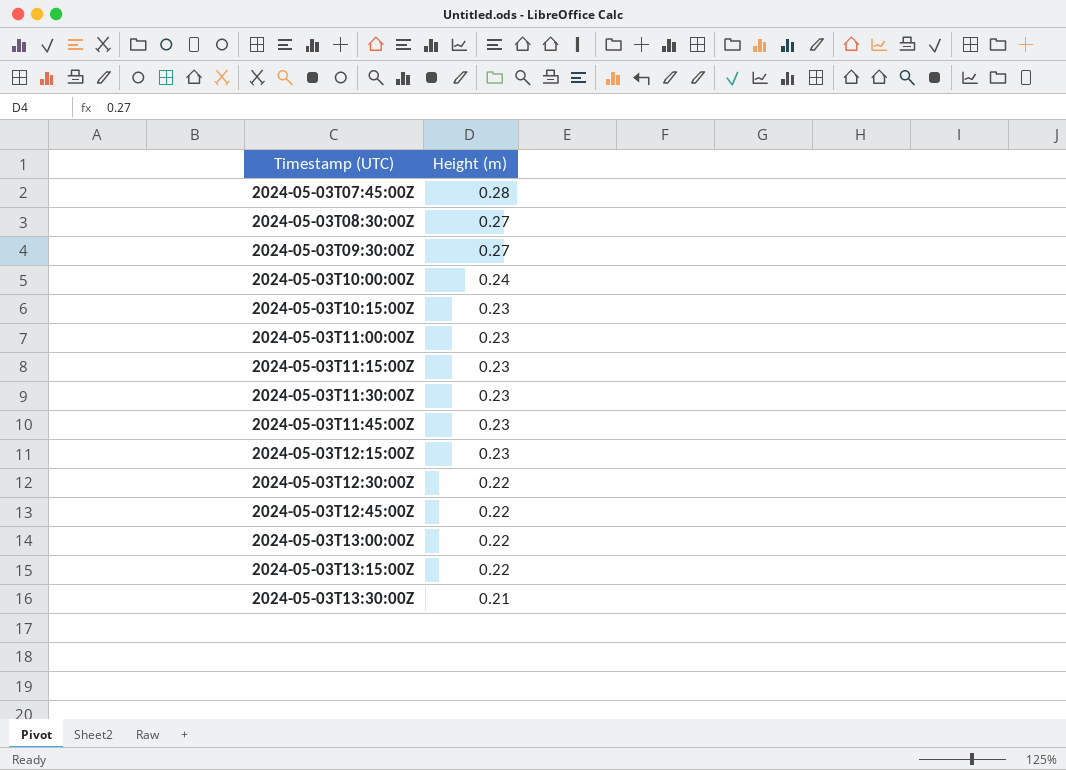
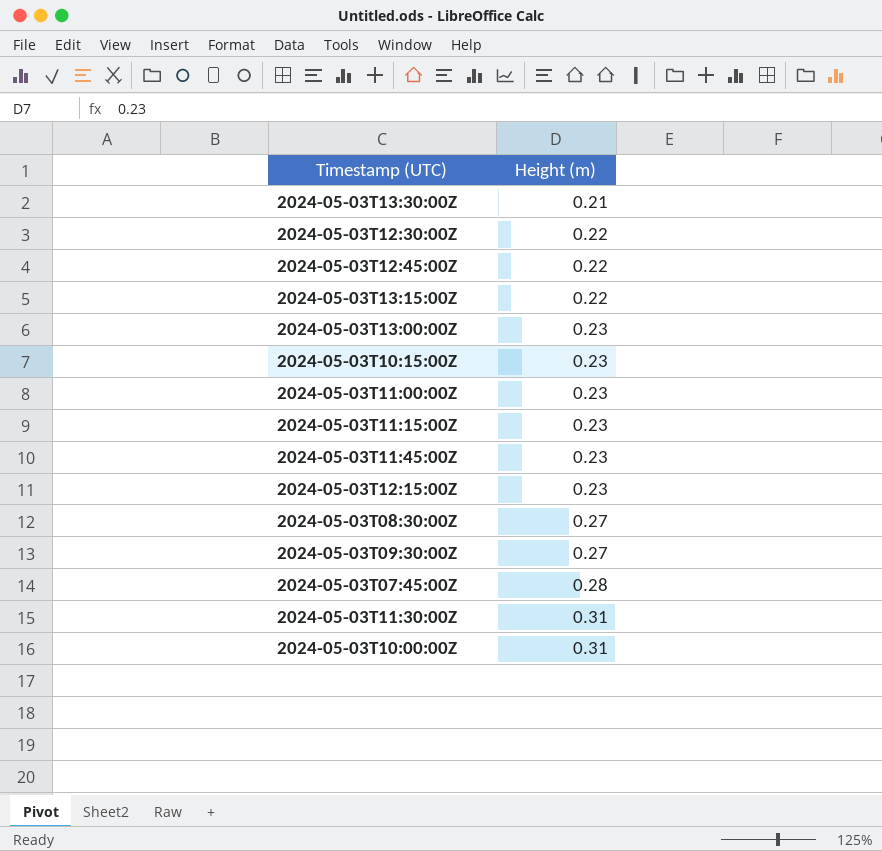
row order: Timestamp (UTC) ascending -> Height (m) ascending
2024-05-03T13:00:00Z | Height (m): 0.22 -> 0.23
2024-05-03T11:30:00Z | Height (m): 0.23 -> 0.31
2024-05-03T10:00:00Z | Height (m): 0.24 -> 0.31

